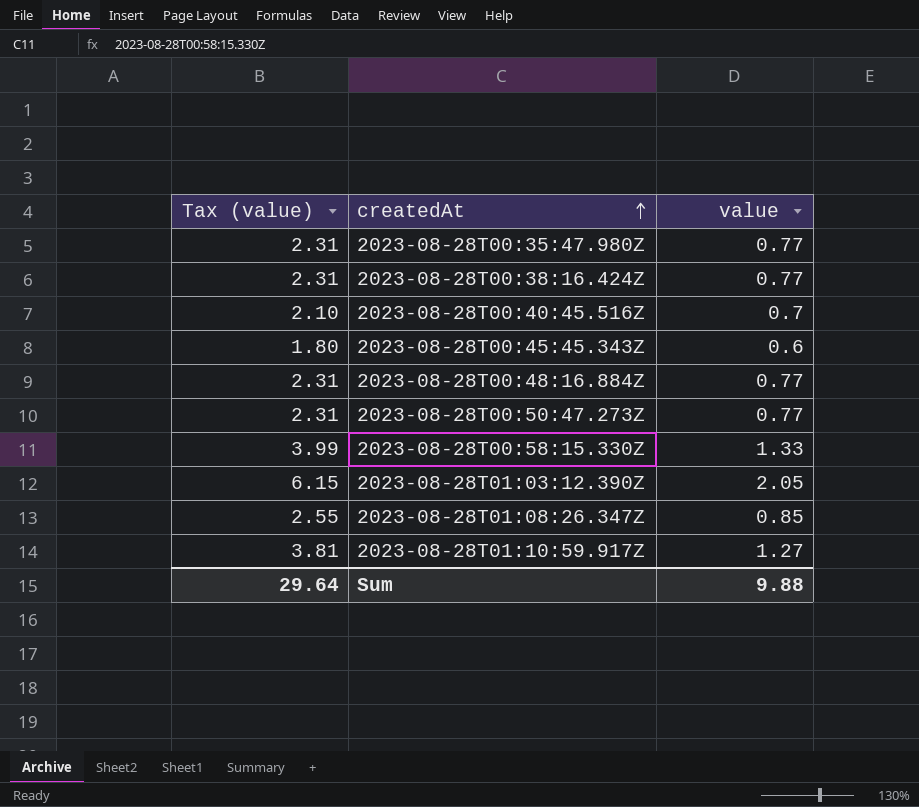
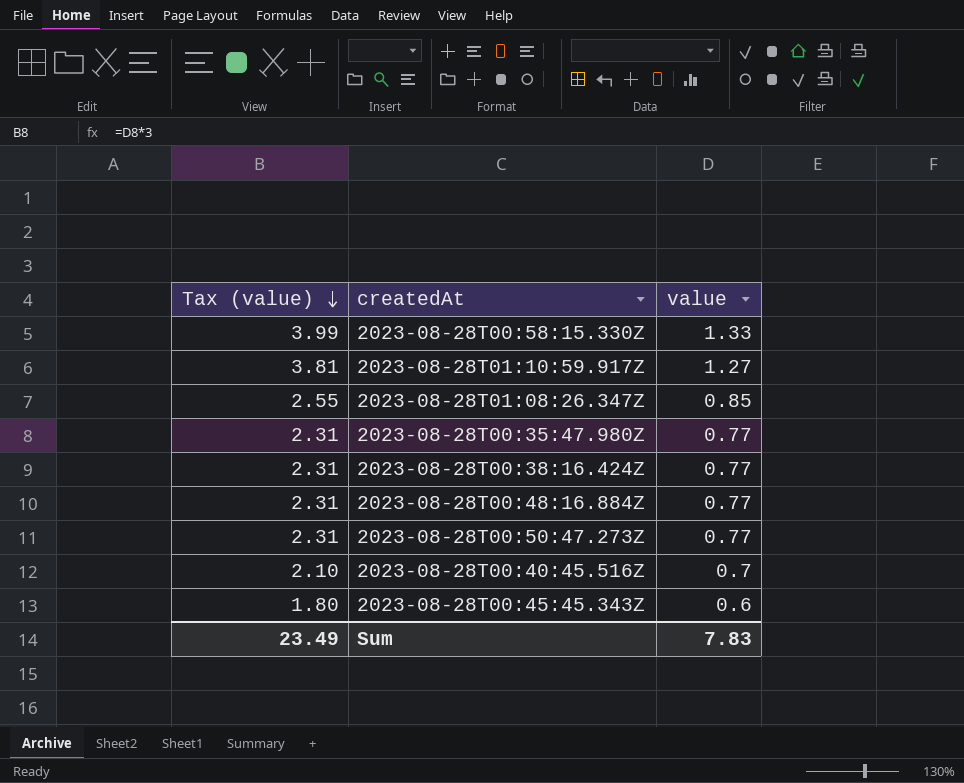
row order: createdAt ascending -> Tax (value) descending
row 2023-08-28T01:03:12.390Z: 6.15 | 2.05 -> none
Sum | Tax (value): 29.64 -> 23.49
Sum | value: 9.88 -> 7.83

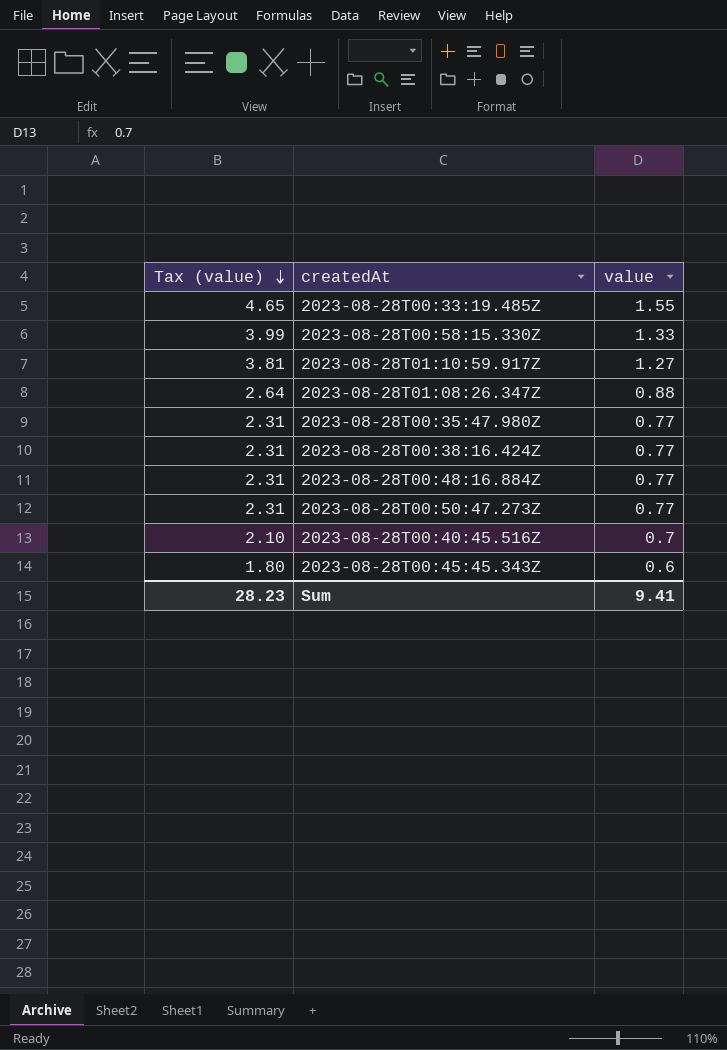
row 2023-08-28T00:33:19.485Z: none -> 4.65 | 1.55
2023-08-28T01:08:26.347Z | Tax (value): 2.55 -> 2.64
2023-08-28T01:08:26.347Z | value: 0.85 -> 0.88
Sum | Tax (value): 23.49 -> 28.23
Sum | value: 7.83 -> 9.41

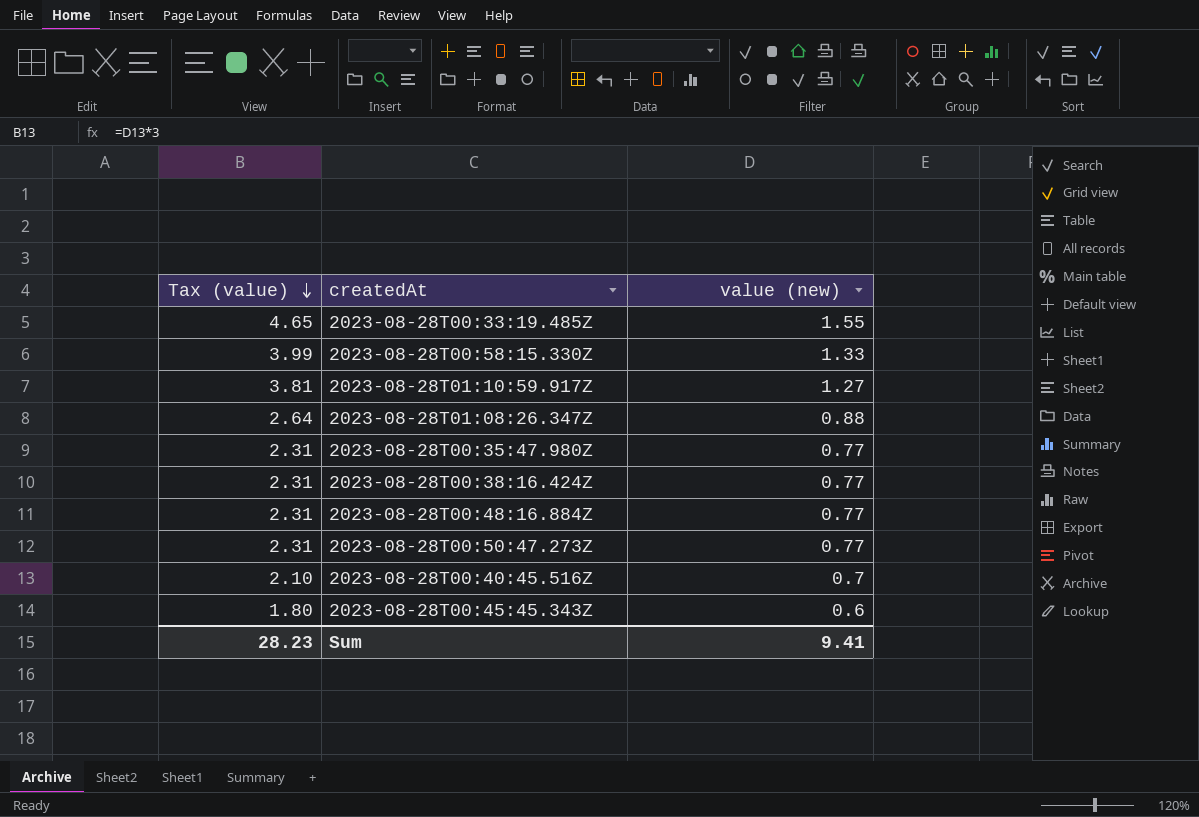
column name: value -> value (new)

